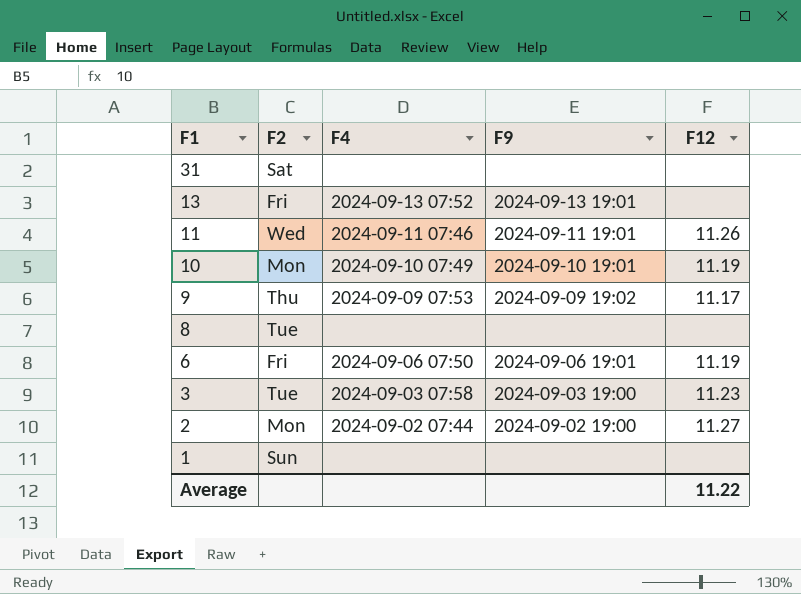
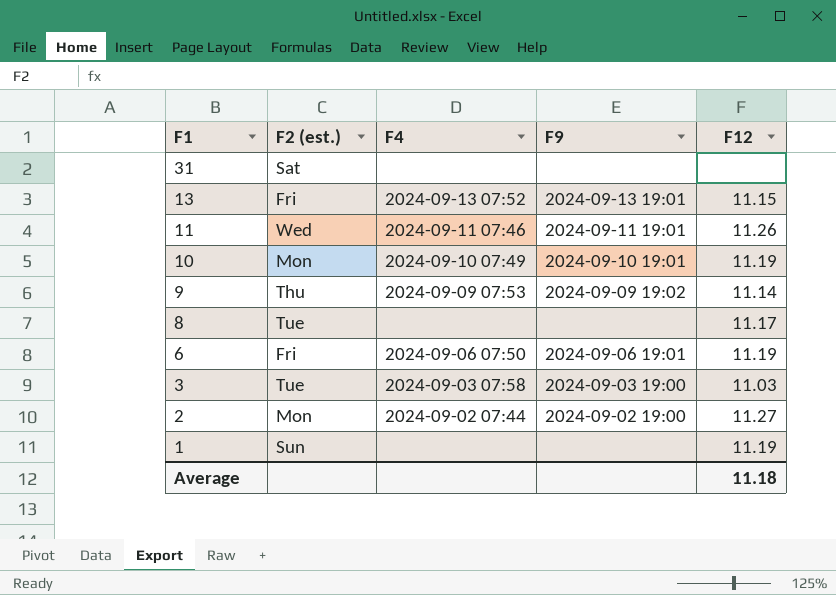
column name: F2 -> F2 (est.)
13 | F12: none -> 11.15
9 | F12: 11.17 -> 11.14
8 | F12: none -> 11.17
3 | F12: 11.23 -> 11.03
1 | F12: none -> 11.19
Average | F12: 11.22 -> 11.18

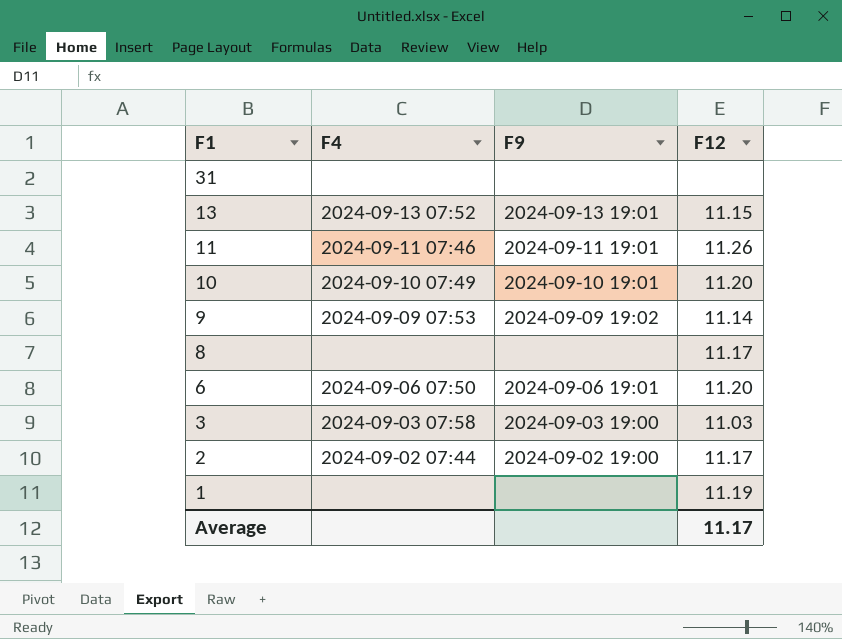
column F2 (est.) | position: 2 -> none
10 | F12: 11.19 -> 11.20
6 | F12: 11.19 -> 11.20
2 | F12: 11.27 -> 11.17
Average | F12: 11.18 -> 11.17

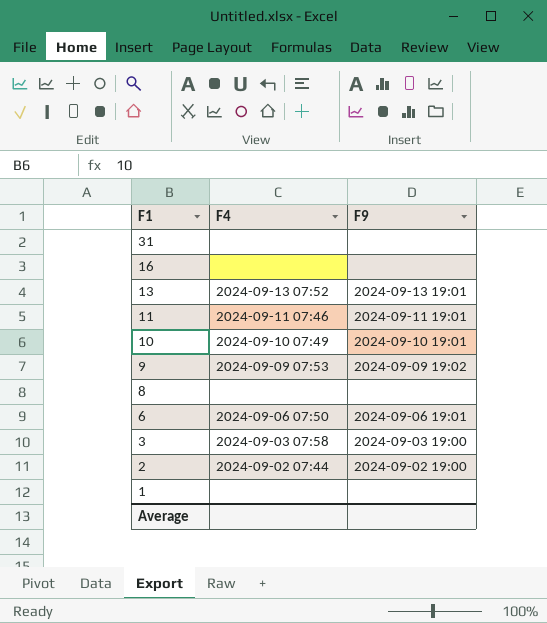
column F12 | position: 4 -> none
row 16: none -> none | none

